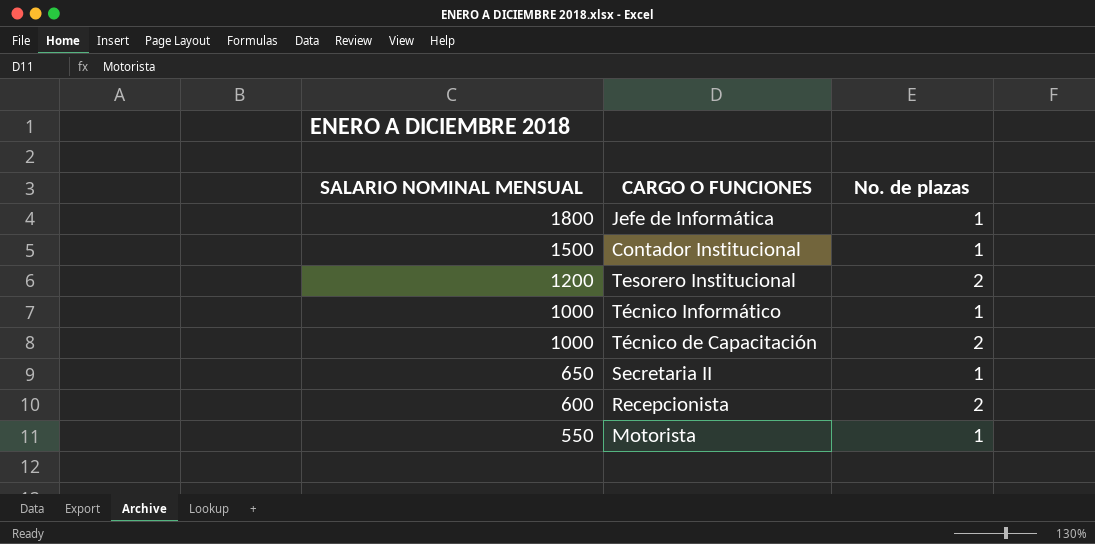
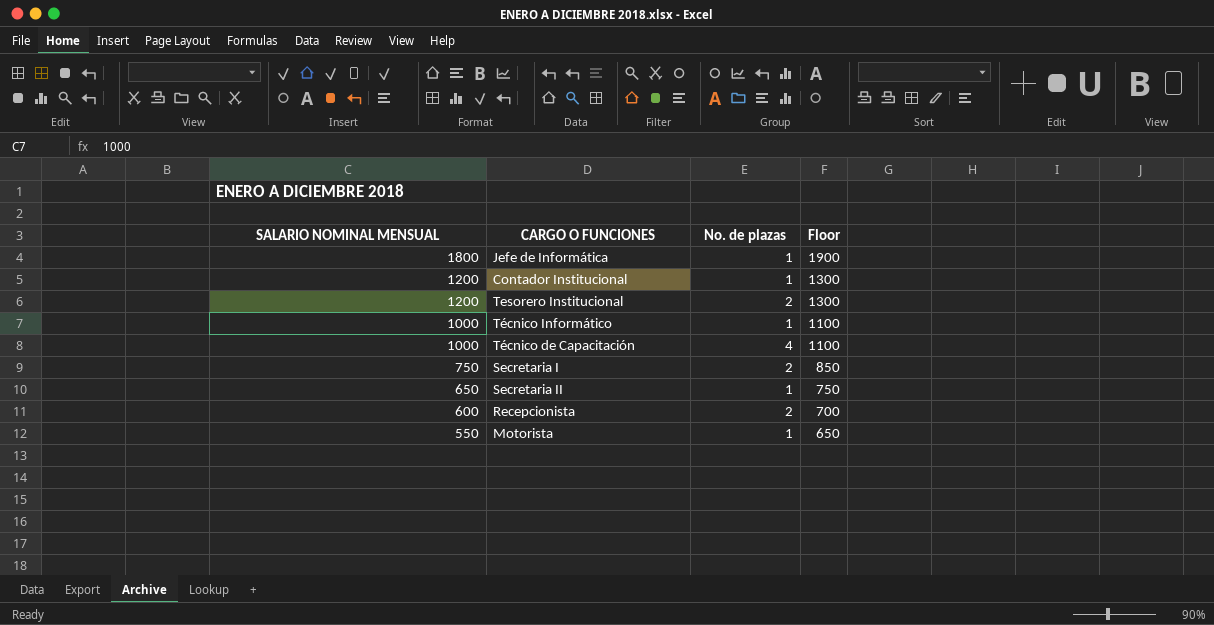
column Floor | formula: none -> [SALARIO NOMINAL MENSUAL] + 100
Contador Institucional | SALARIO NOMINAL MENSUAL: 1500 -> 1200
Técnico de Capacitación | No. de plazas: 2 -> 4
row Secretaria I: none -> 750 | 2 | 850

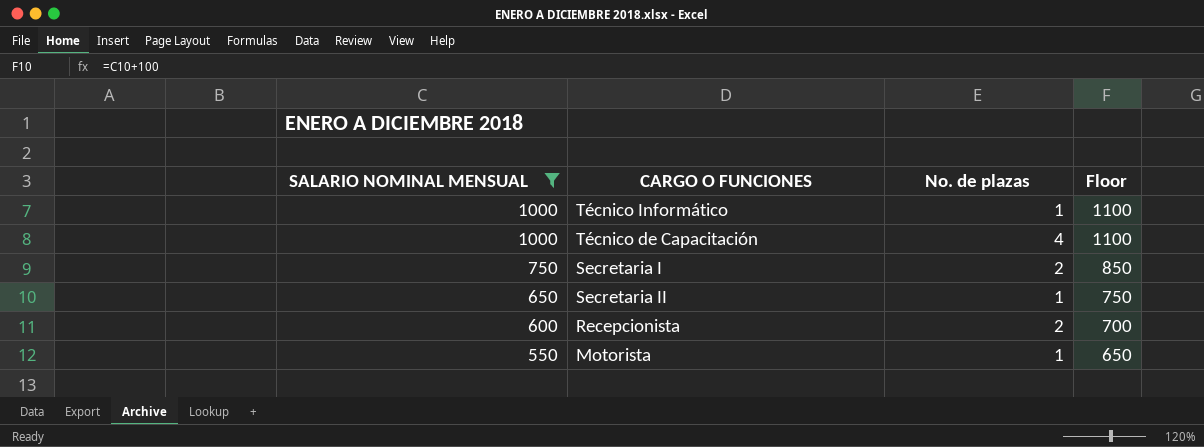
filter: none -> SALARIO NOMINAL MENSUAL <= 1000

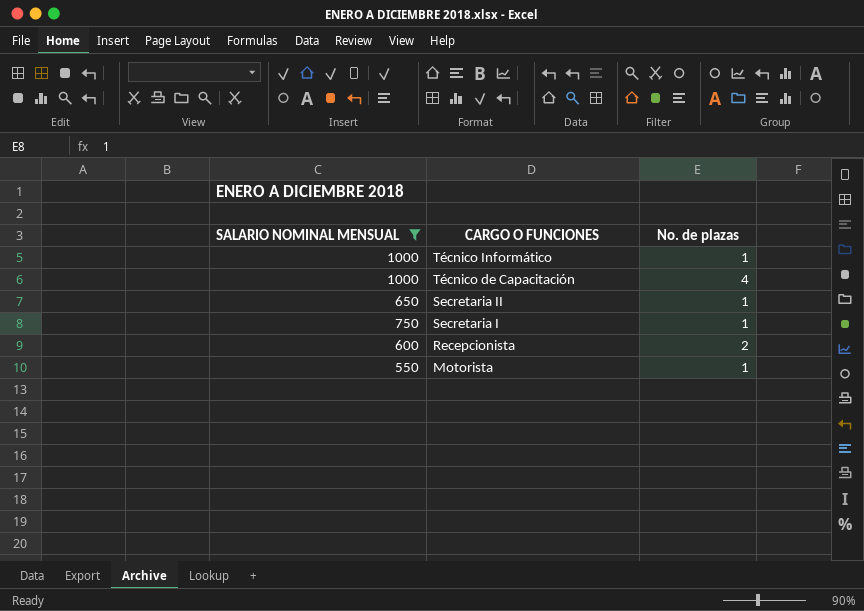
row order: SALARIO NOMINAL MENSUAL descending -> CARGO O FUNCIONES descending
column Floor | formula: [SALARIO NOMINAL MENSUAL] + 100 -> none
Secretaria I | No. de plazas: 2 -> 1

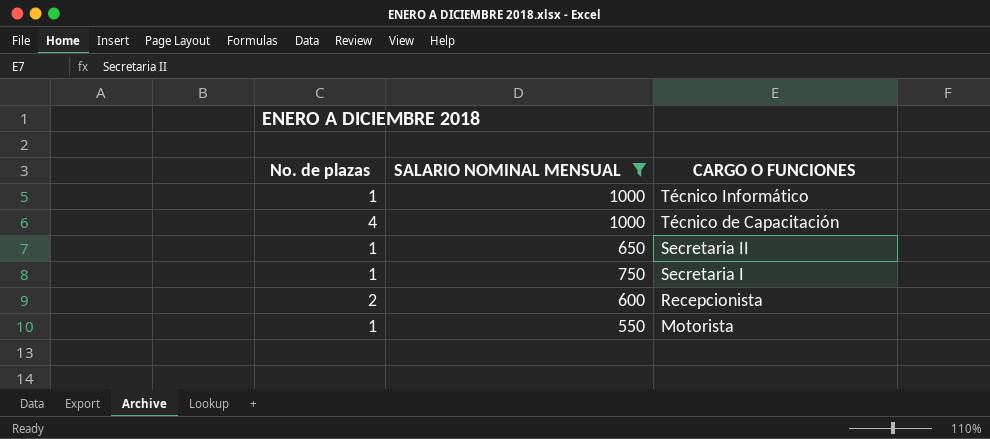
column No. de plazas | position: 3 -> 1

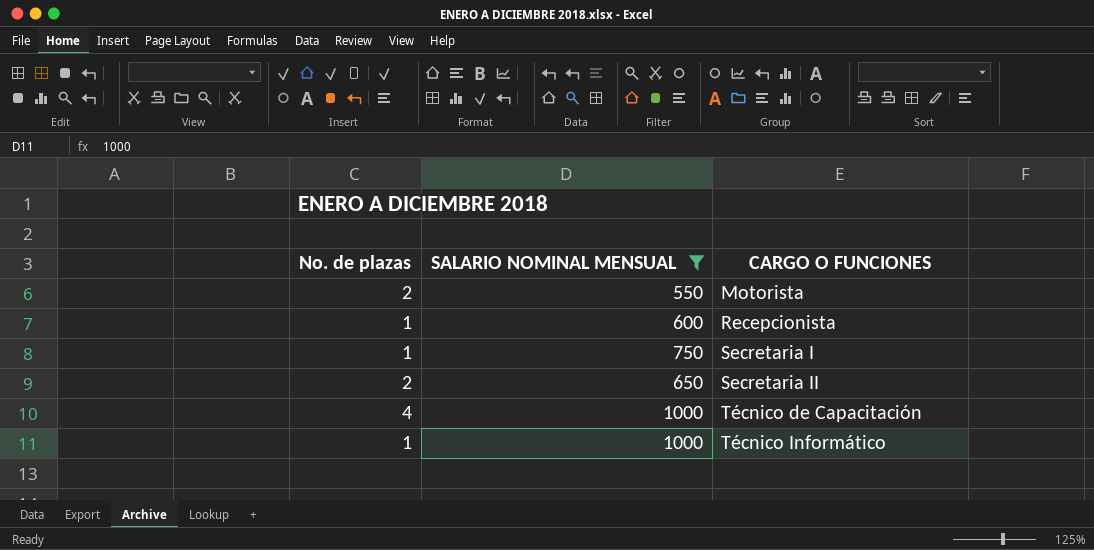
row order: CARGO O FUNCIONES descending -> CARGO O FUNCIONES ascending
Motorista | No. de plazas: 1 -> 2
Recepcionista | No. de plazas: 2 -> 1
Secretaria II | No. de plazas: 1 -> 2

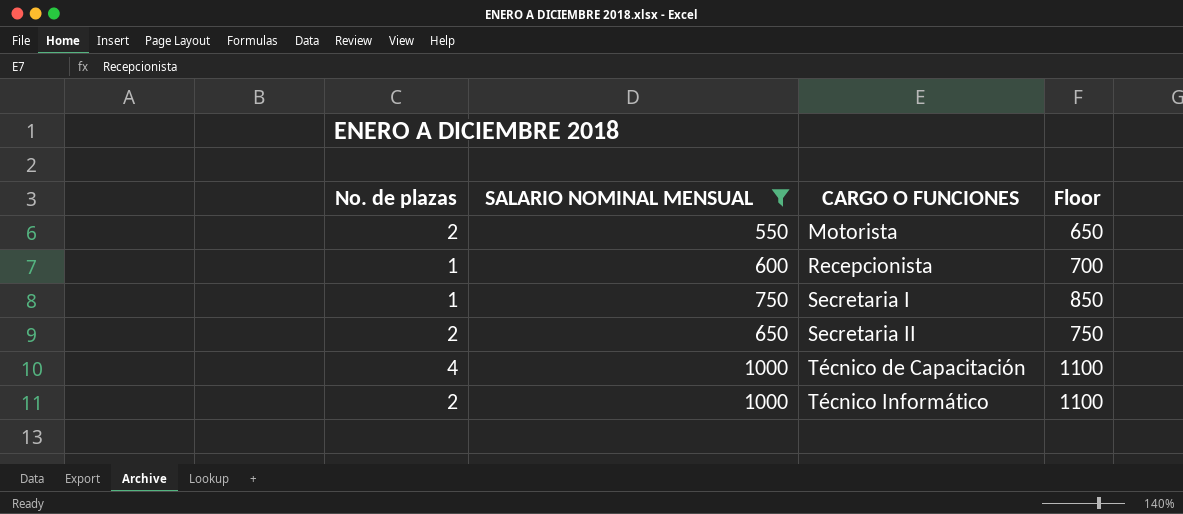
column Floor | formula: none -> [SALARIO NOMINAL MENSUAL] + 100
Técnico Informático | No. de plazas: 1 -> 2

